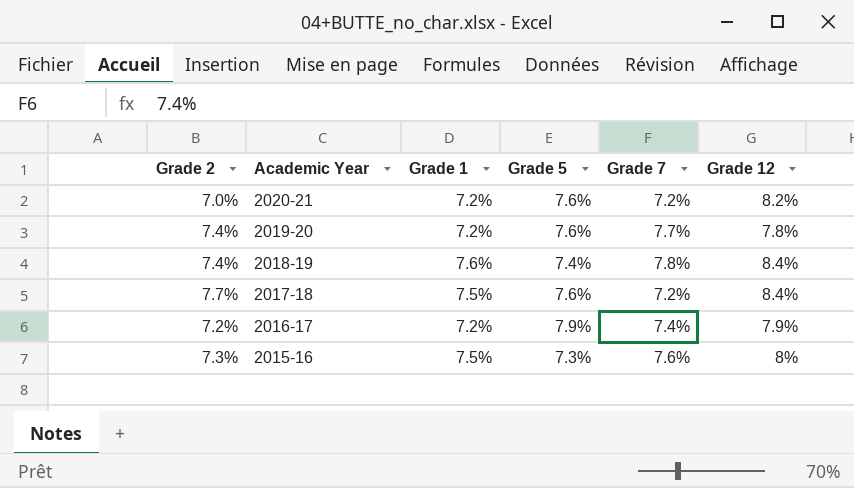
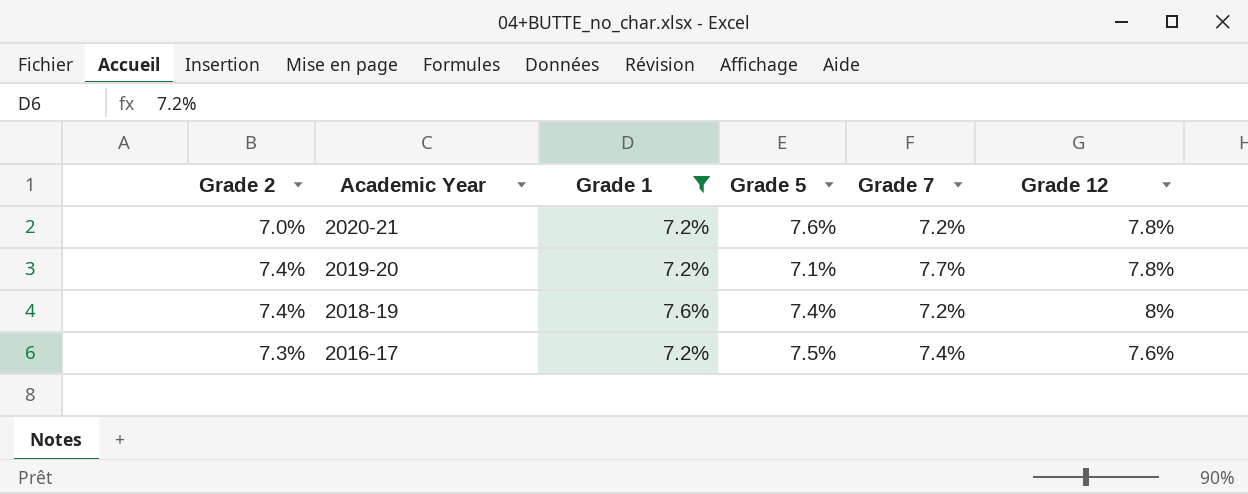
filter: none -> Grade 1 != 7.5%
2020-21 | Grade 12: 8.2% -> 7.8%
2019-20 | Grade 5: 7.6% -> 7.1%
2018-19 | Grade 7: 7.8% -> 7.2%
2018-19 | Grade 12: 8.4% -> 8%
2016-17 | Grade 2: 7.2% -> 7.3%
2016-17 | Grade 5: 7.9% -> 7.5%
2016-17 | Grade 12: 7.9% -> 7.6%

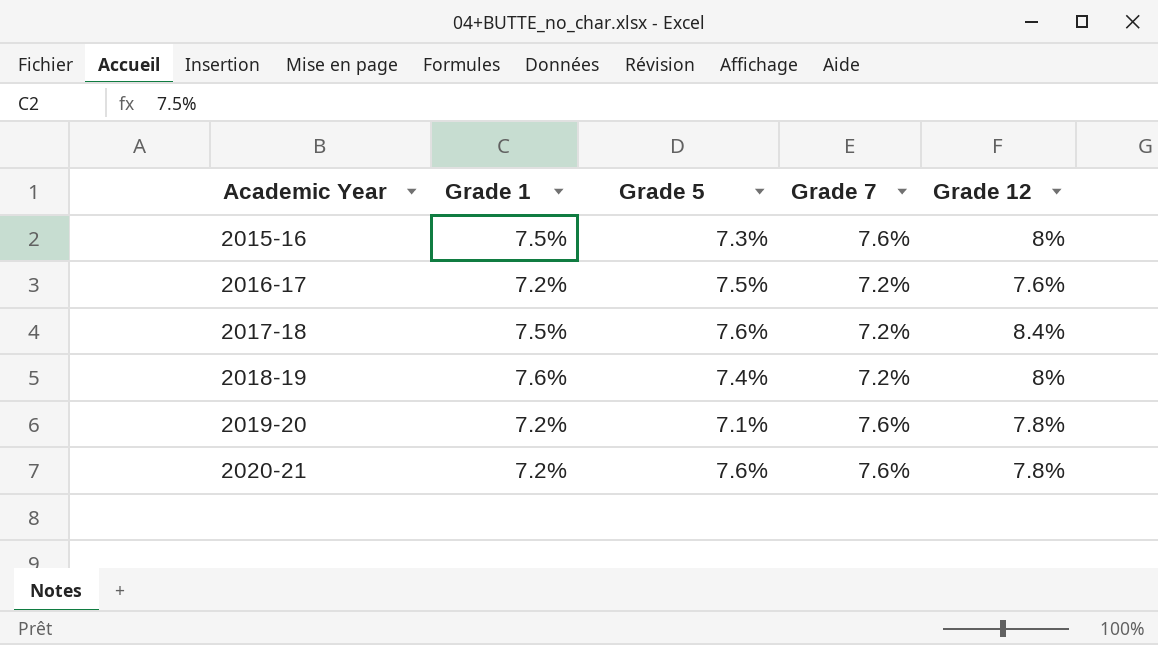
filter: Grade 1 != 7.5% -> none
row order: Academic Year descending -> Academic Year ascending
column Grade 2 | position: 1 -> none
2016-17 | Grade 7: 7.4% -> 7.2%
2019-20 | Grade 7: 7.7% -> 7.6%
2020-21 | Grade 7: 7.2% -> 7.6%

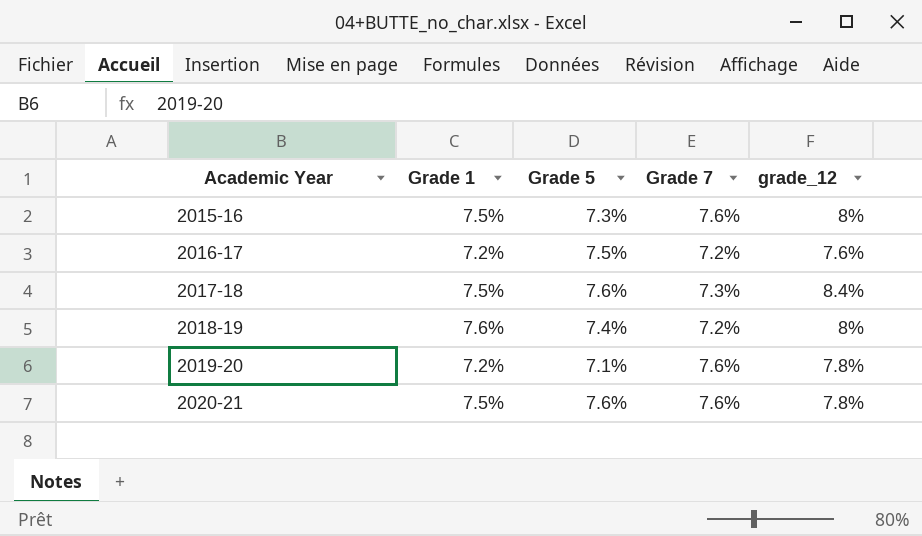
column name: Grade 12 -> grade_12
2017-18 | Grade 7: 7.2% -> 7.3%
2020-21 | Grade 1: 7.2% -> 7.5%

